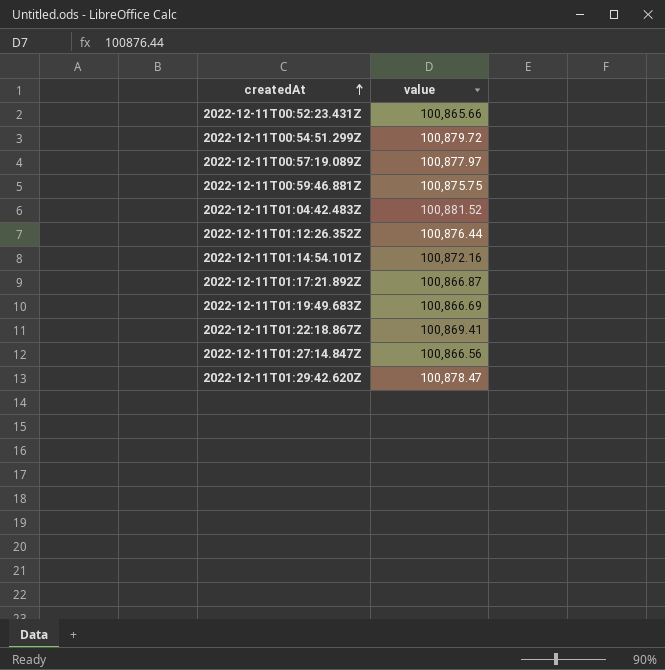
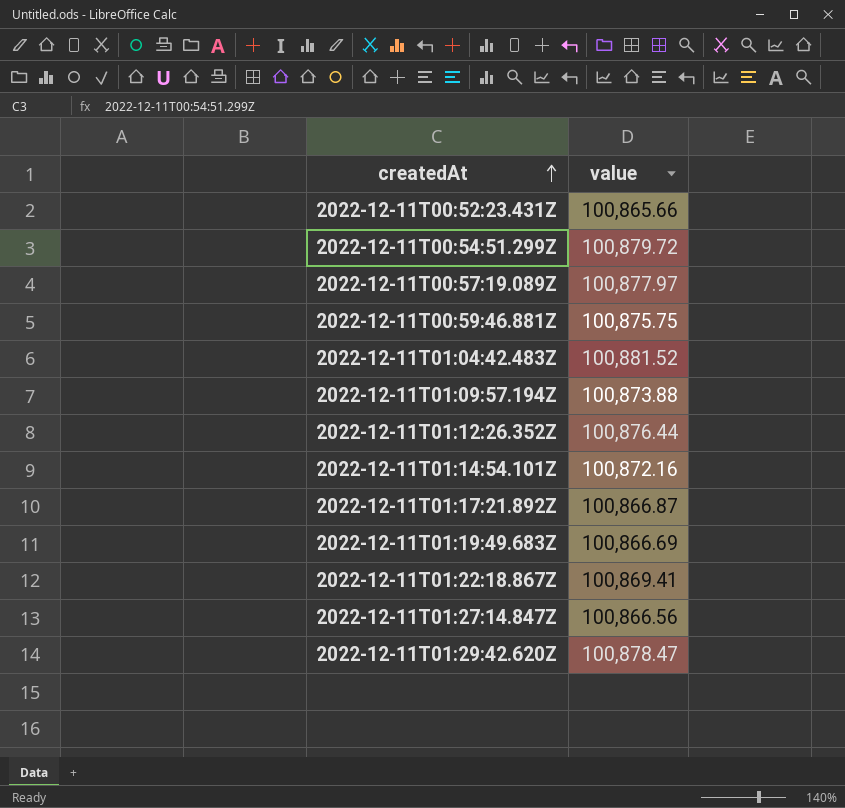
row 2022-12-11T01:09:57.194Z: none -> 100,873.88

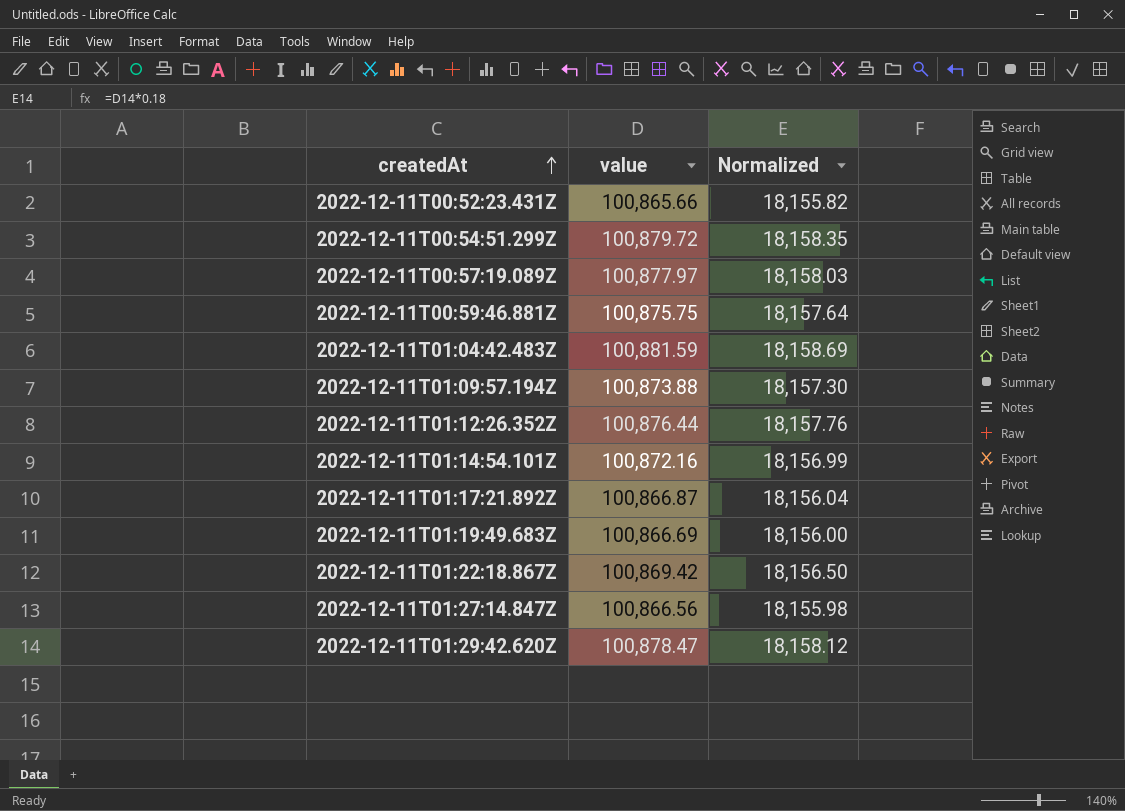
column Normalized | formula: none -> [value] * 0.18
2022-12-11T01:04:42.483Z | value: 100,881.52 -> 100,881.59
2022-12-11T01:22:18.867Z | value: 100,869.41 -> 100,869.42

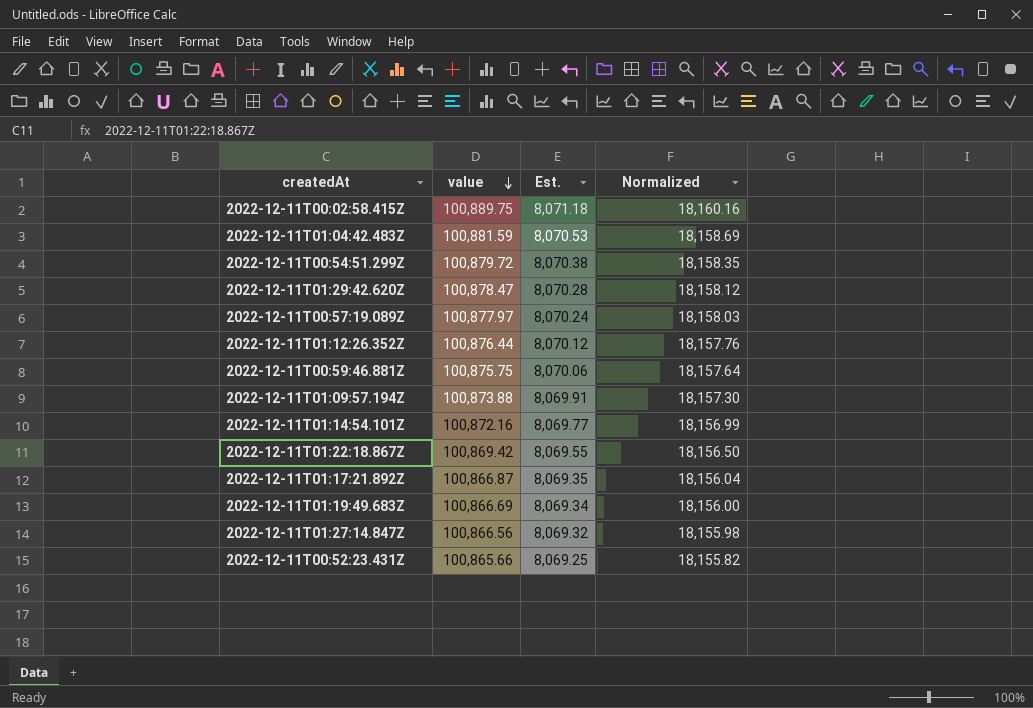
row order: createdAt ascending -> value descending
column Est. | formula: none -> [value] * 0.08
row 2022-12-11T00:02:58.415Z: none -> 100,889.75 | 8,071.18 | 18,160.16

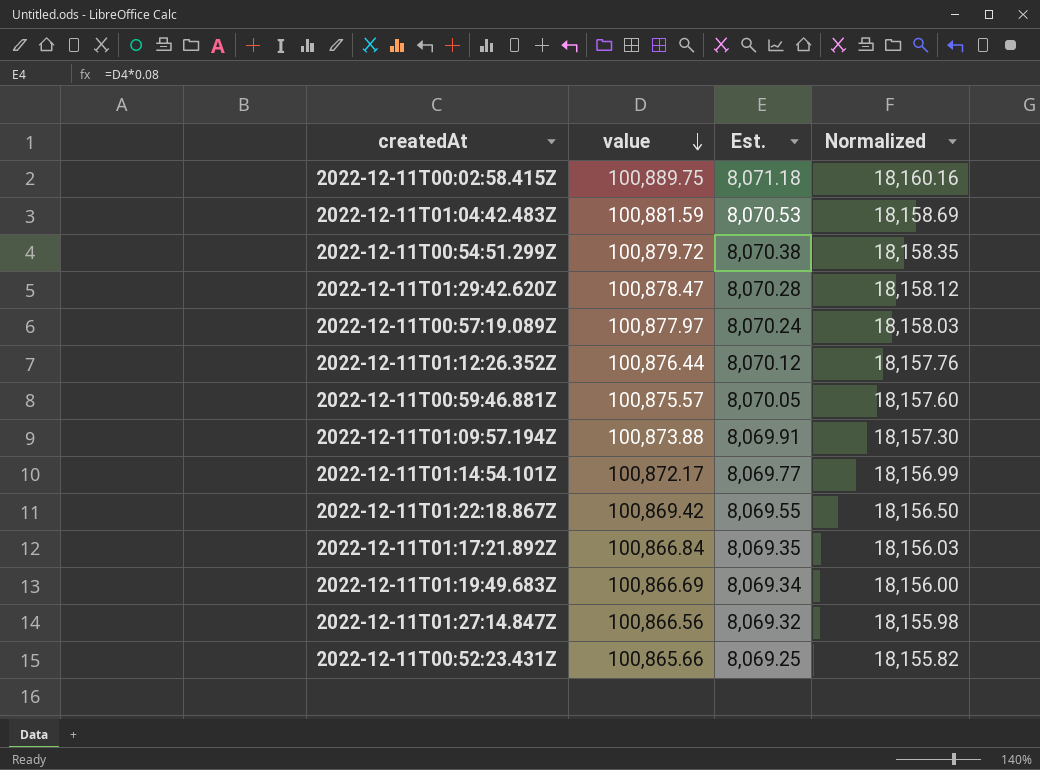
2022-12-11T00:59:46.881Z | value: 100,875.75 -> 100,875.57
2022-12-11T00:59:46.881Z | Est.: 8,070.06 -> 8,070.05
2022-12-11T00:59:46.881Z | Normalized: 18,157.64 -> 18,157.60
2022-12-11T01:14:54.101Z | value: 100,872.16 -> 100,872.17
2022-12-11T01:17:21.892Z | value: 100,866.87 -> 100,866.84
2022-12-11T01:17:21.892Z | Normalized: 18,156.04 -> 18,156.03

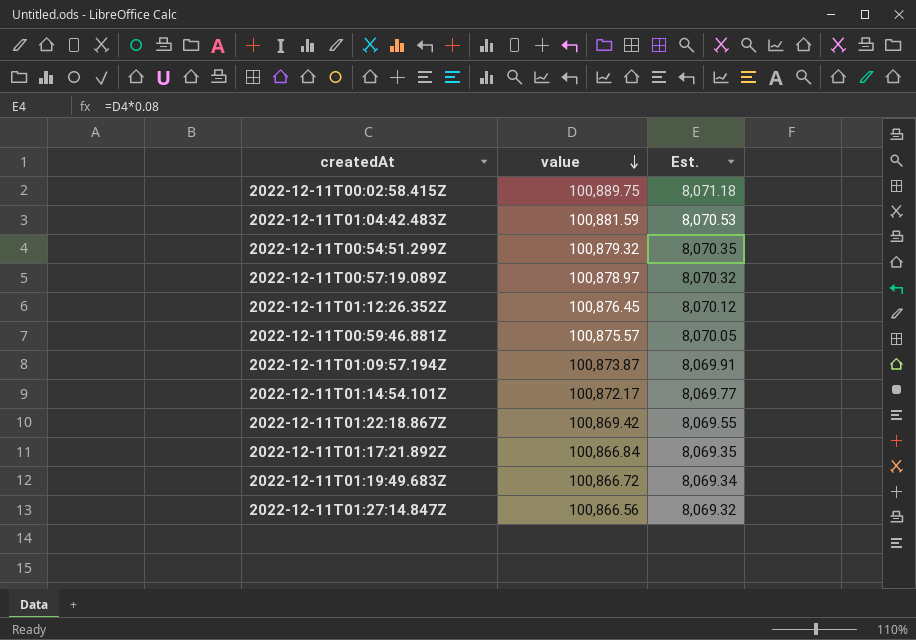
column Normalized | formula: [value] * 0.18 -> none
row 2022-12-11T01:29:42.620Z: 100,878.47 | 8,070.28 | 18,158.12 -> none
row 2022-12-11T00:52:23.431Z: 100,865.66 | 8,069.25 | 18,155.82 -> none
2022-12-11T00:54:51.299Z | value: 100,879.72 -> 100,879.32
2022-12-11T00:54:51.299Z | Est.: 8,070.38 -> 8,070.35
2022-12-11T00:57:19.089Z | value: 100,877.97 -> 100,878.97
2022-12-11T00:57:19.089Z | Est.: 8,070.24 -> 8,070.32
2022-12-11T01:12:26.352Z | value: 100,876.44 -> 100,876.45
2022-12-11T01:09:57.194Z | value: 100,873.88 -> 100,873.87
2022-12-11T01:19:49.683Z | value: 100,866.69 -> 100,866.72

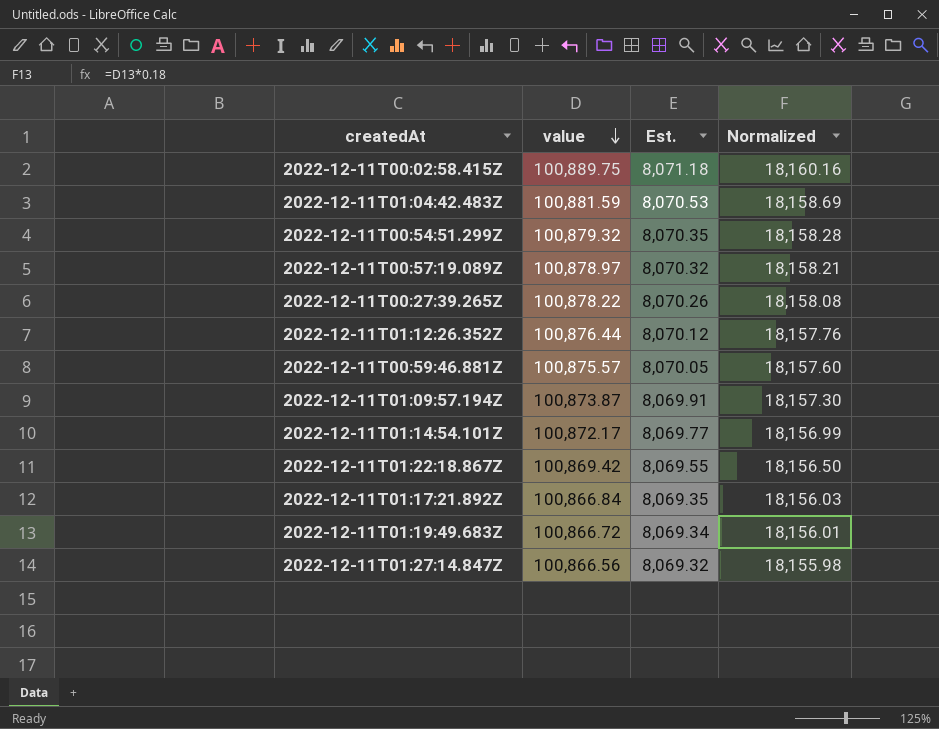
column Normalized | formula: none -> [value] * 0.18
row 2022-12-11T00:27:39.265Z: none -> 100,878.22 | 8,070.26 | 18,158.08
2022-12-11T01:12:26.352Z | value: 100,876.45 -> 100,876.44

